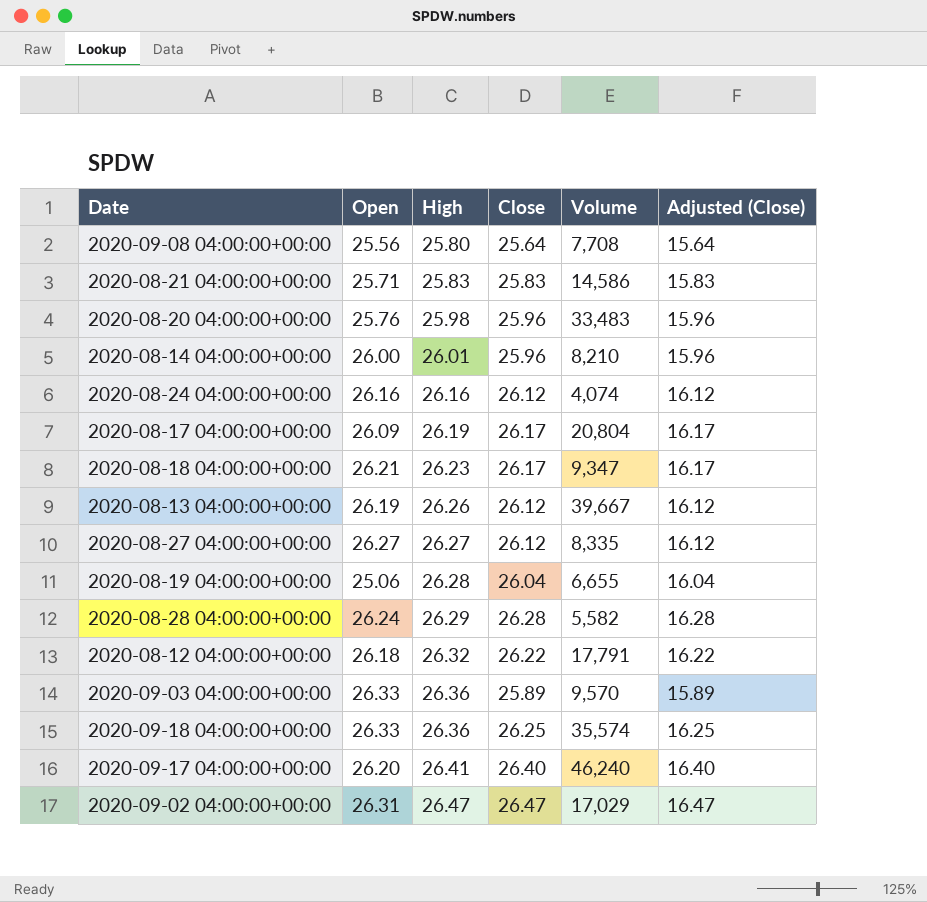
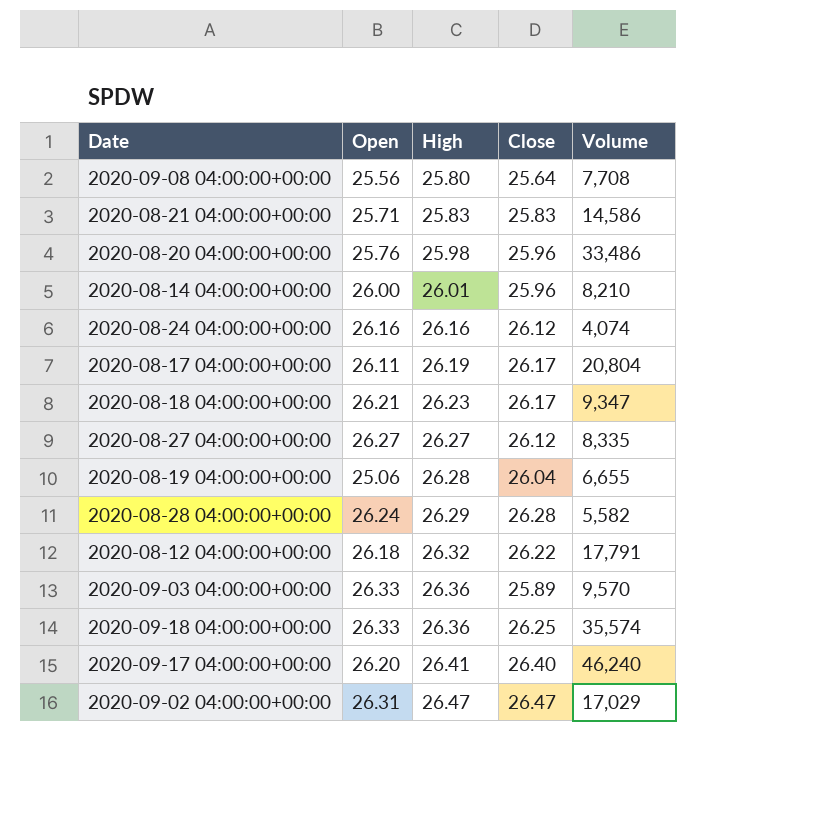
column Adjusted (Close) | formula: [Close] - 10 -> none
row 2020-08-13 04:00:00+00:00: 26.19 | 26.26 | 26.12 | 39,667 | 16.12 -> none
2020-08-20 04:00:00+00:00 | Volume: 33,483 -> 33,486
2020-08-17 04:00:00+00:00 | Open: 26.09 -> 26.11

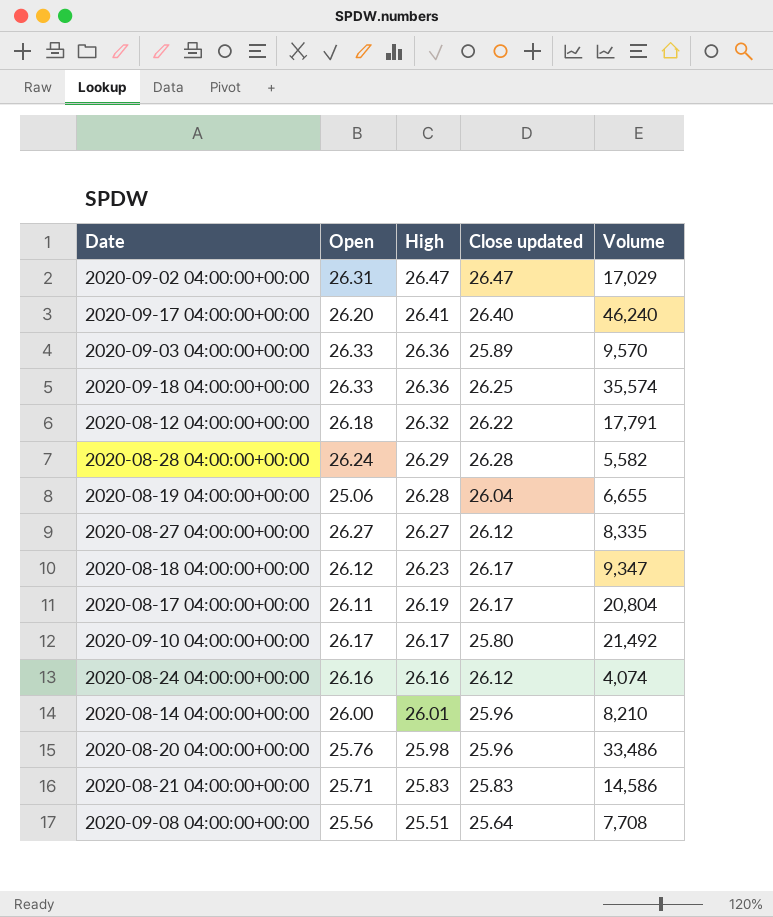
row order: High ascending -> High descending
column name: Close -> Close updated
2020-08-18 04:00:00+00:00 | Open: 26.21 -> 26.12
row 2020-09-10 04:00:00+00:00: none -> 26.17 | 26.17 | 25.80 | 21,492
2020-09-08 04:00:00+00:00 | High: 25.80 -> 25.51

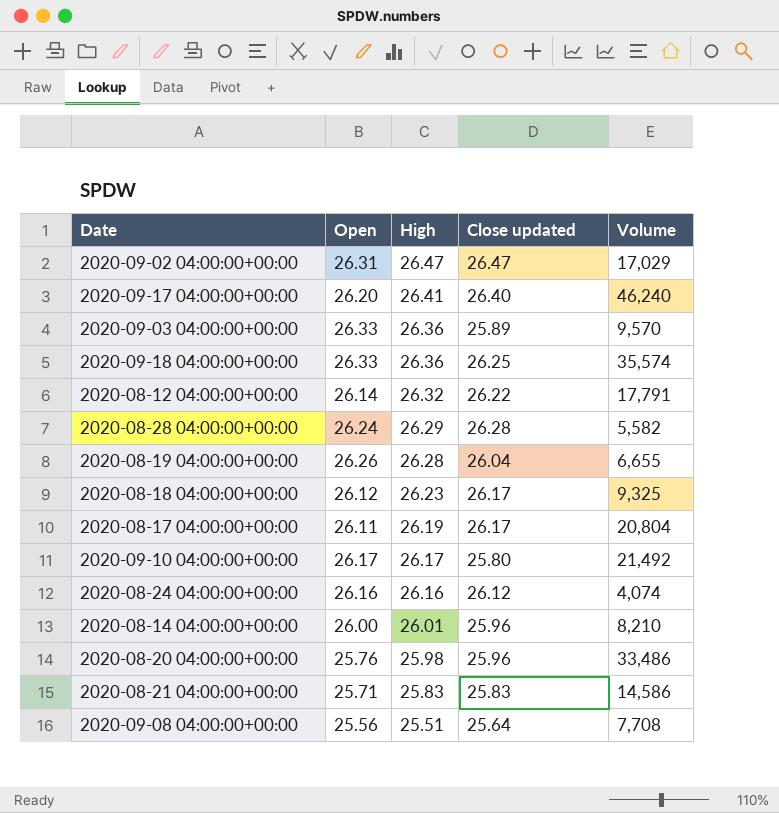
row 2020-08-27 04:00:00+00:00: 26.27 | 26.27 | 26.12 | 8,335 -> none
2020-08-12 04:00:00+00:00 | Open: 26.18 -> 26.14
2020-08-19 04:00:00+00:00 | Open: 25.06 -> 26.26
2020-08-18 04:00:00+00:00 | Volume: 9,347 -> 9,325

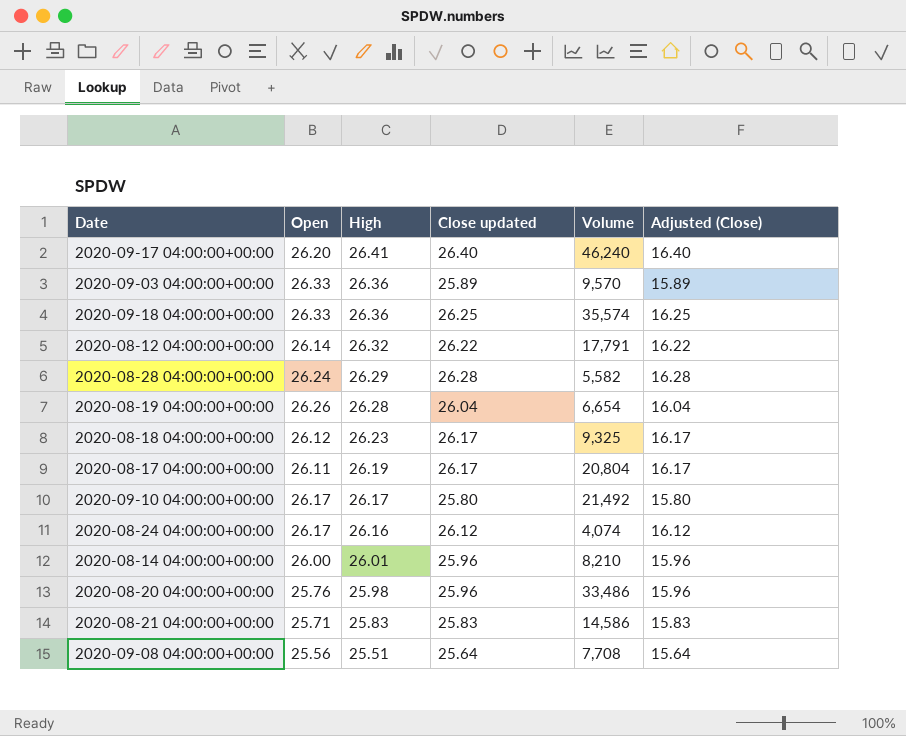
column Adjusted (Close) | formula: none -> [Close updated] - 10
row 2020-09-02 04:00:00+00:00: 26.31 | 26.47 | 26.47 | 17,029 -> none
2020-08-19 04:00:00+00:00 | Volume: 6,655 -> 6,654
2020-08-24 04:00:00+00:00 | Open: 26.16 -> 26.17

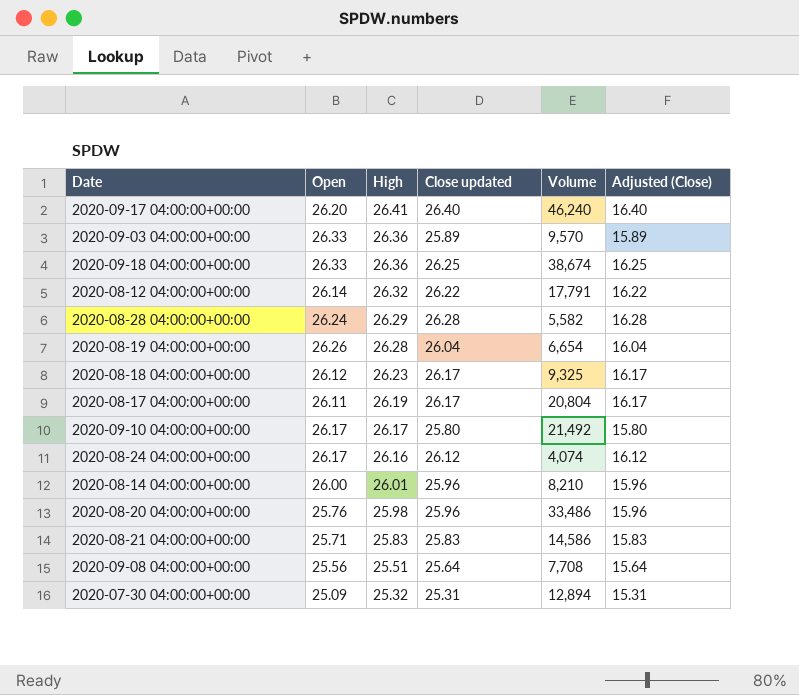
2020-09-18 04:00:00+00:00 | Volume: 35,574 -> 38,674
row 2020-07-30 04:00:00+00:00: none -> 25.09 | 25.32 | 25.31 | 12,894 | 15.31

